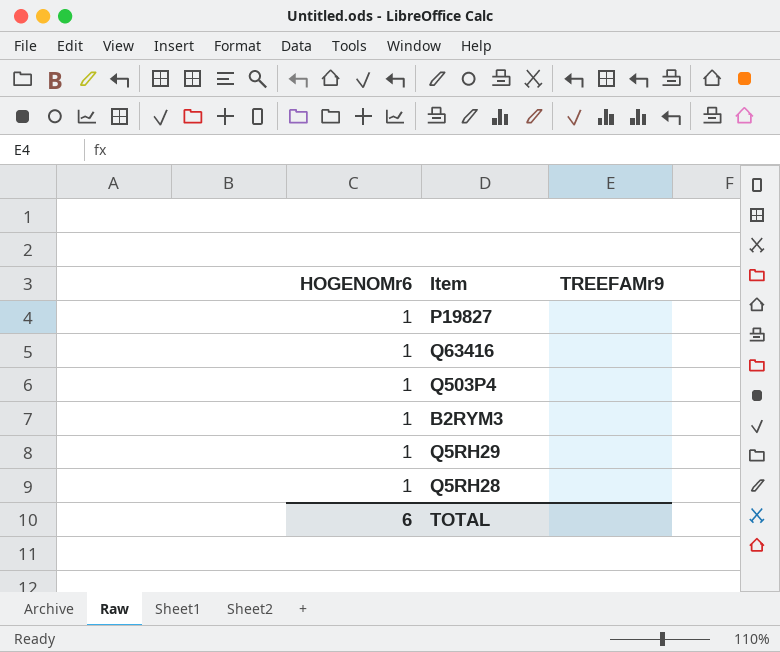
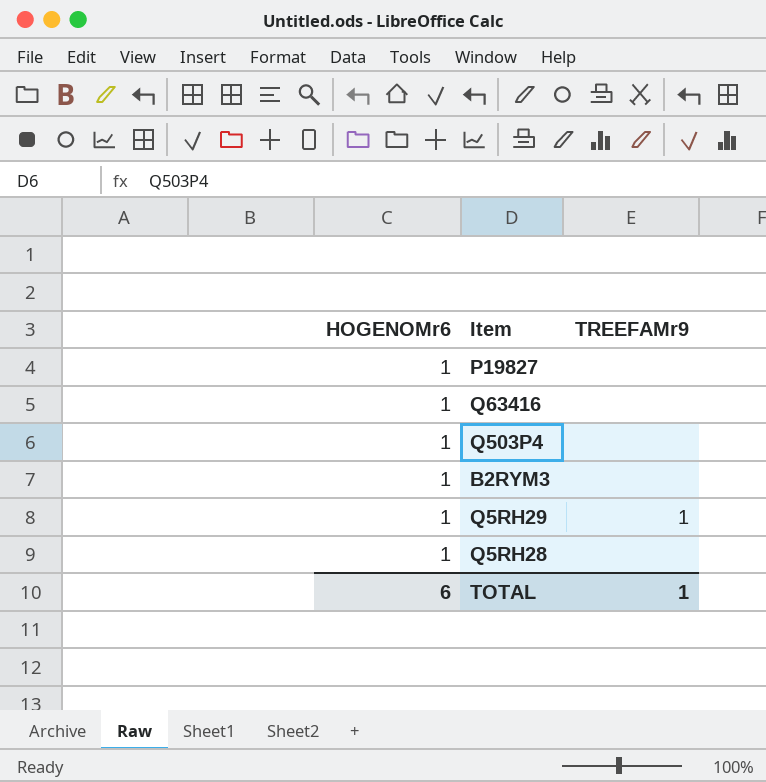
Q5RH29 | TREEFAMr9: none -> 1
TOTAL | TREEFAMr9: none -> 1

